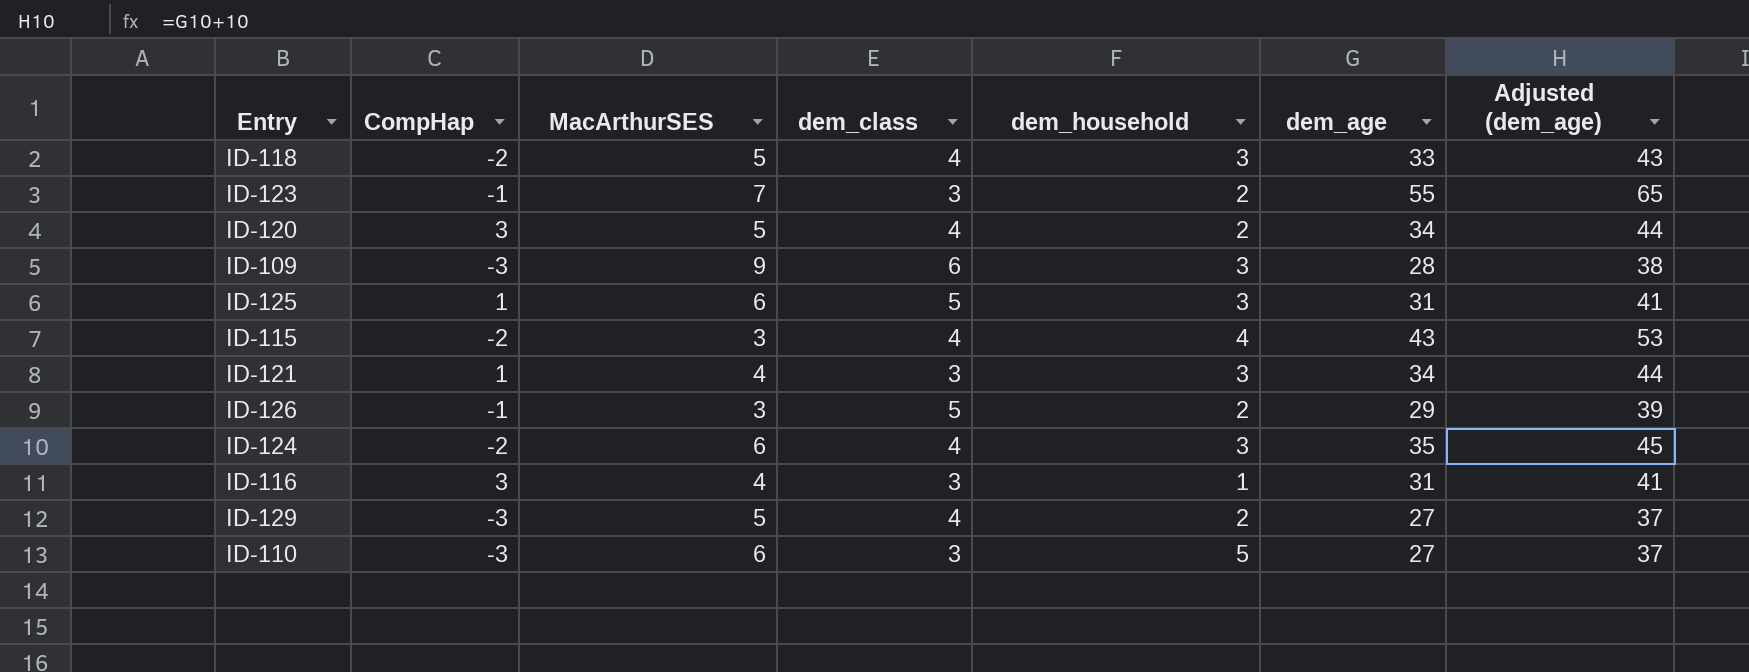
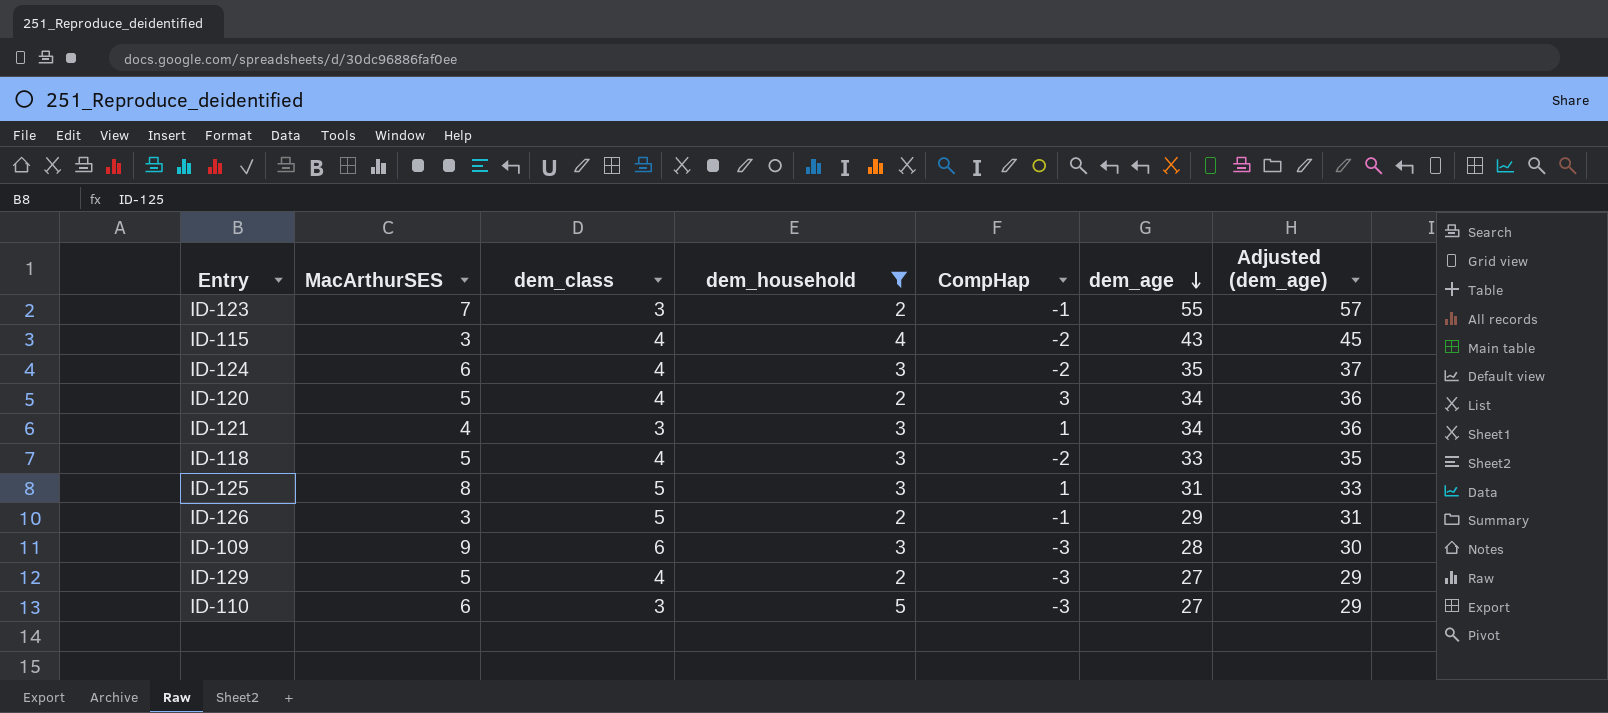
filter: none -> dem_household != 1
row order: none -> dem_age descending
column CompHap | position: 2 -> 5
column Adjusted (dem_age) | formula: [dem_age] + 10 -> [dem_age] + 2
ID-125 | MacArthurSES: 6 -> 8

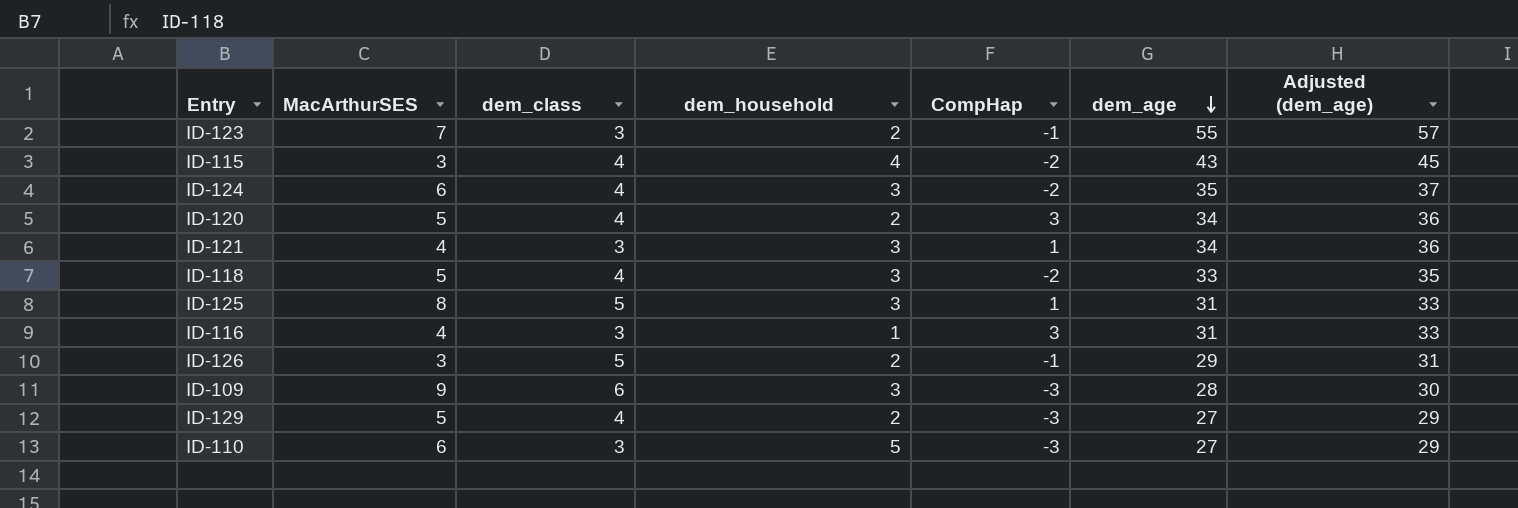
filter: dem_household != 1 -> none

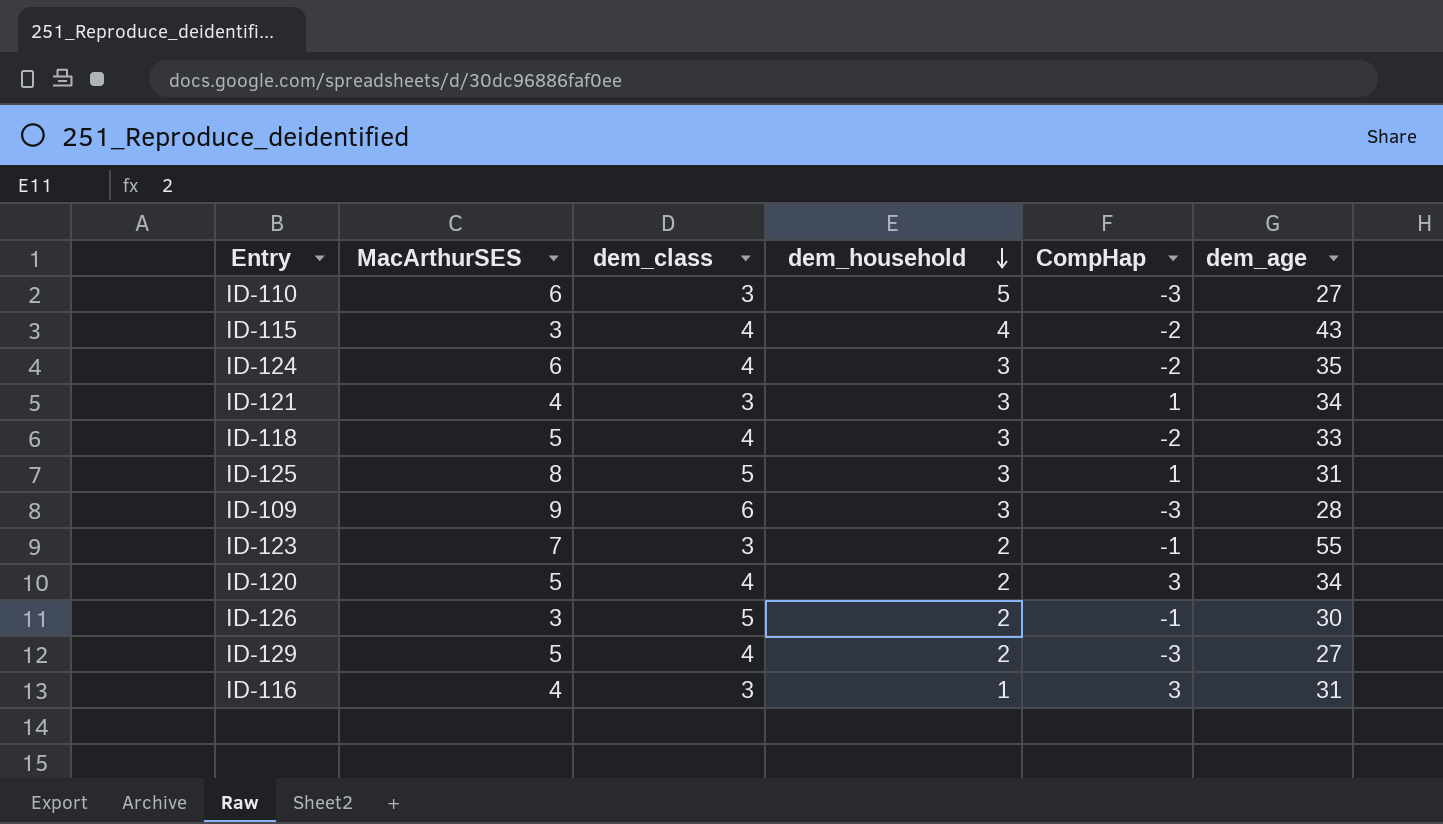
row order: dem_age descending -> dem_household descending
column Adjusted (dem_age) | formula: [dem_age] + 2 -> none
ID-126 | dem_age: 29 -> 30

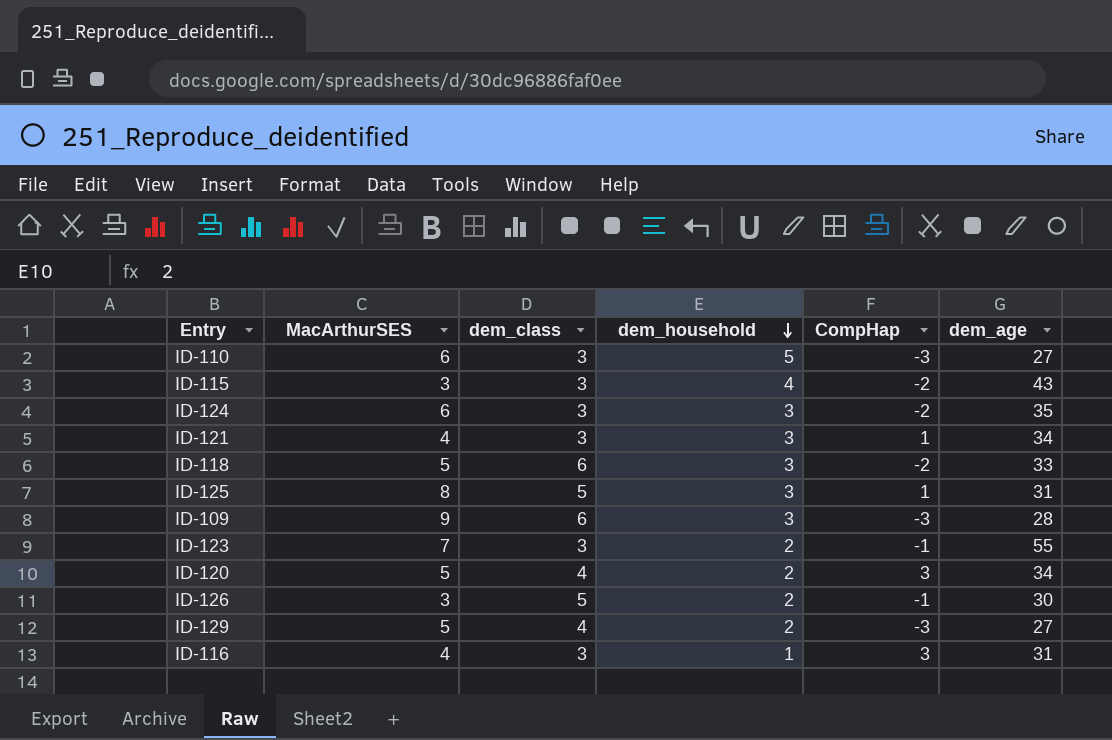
ID-115 | dem_class: 4 -> 3
ID-124 | dem_class: 4 -> 3
ID-118 | dem_class: 4 -> 6

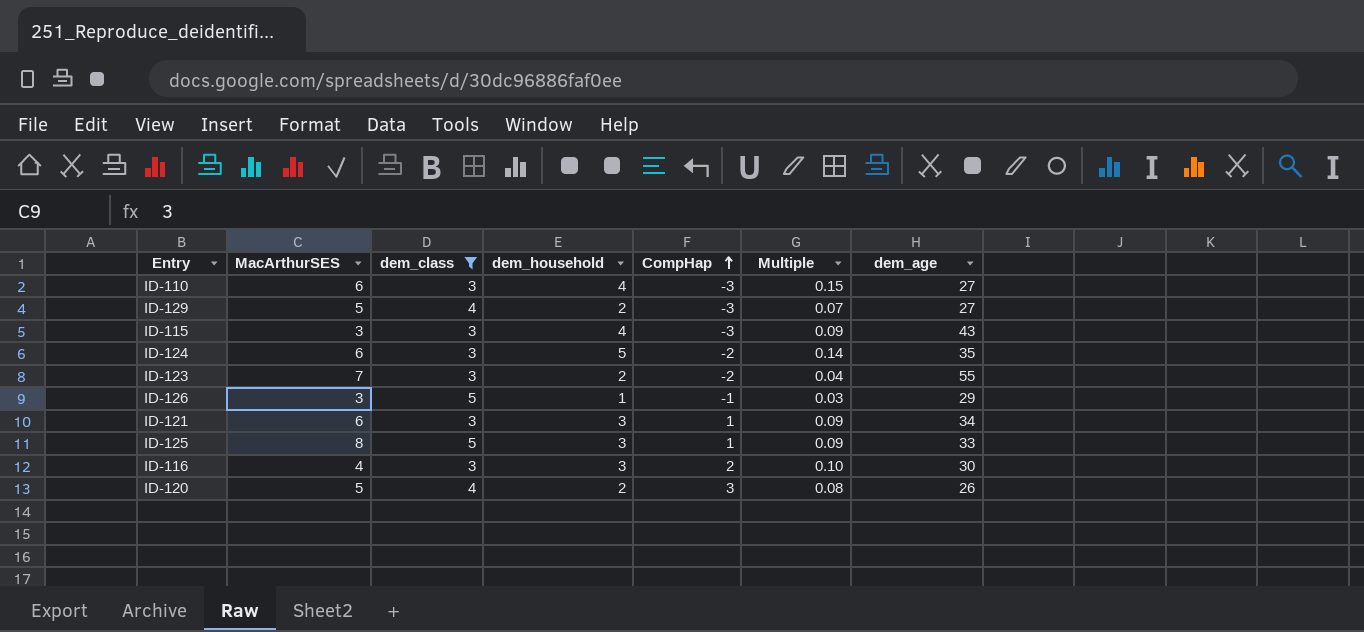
filter: none -> dem_class != 6
row order: dem_household descending -> CompHap ascending
column Multiple | formula: none -> [dem_household] / [dem_age]
ID-110 | dem_household: 5 -> 4
ID-115 | CompHap: -2 -> -3
ID-124 | dem_household: 3 -> 5
ID-123 | CompHap: -1 -> -2
ID-126 | dem_household: 2 -> 1
ID-126 | dem_age: 30 -> 29
ID-121 | MacArthurSES: 4 -> 6
ID-125 | dem_age: 31 -> 33
ID-116 | dem_household: 1 -> 3
ID-116 | CompHap: 3 -> 2
ID-116 | dem_age: 31 -> 30
ID-120 | dem_age: 34 -> 26

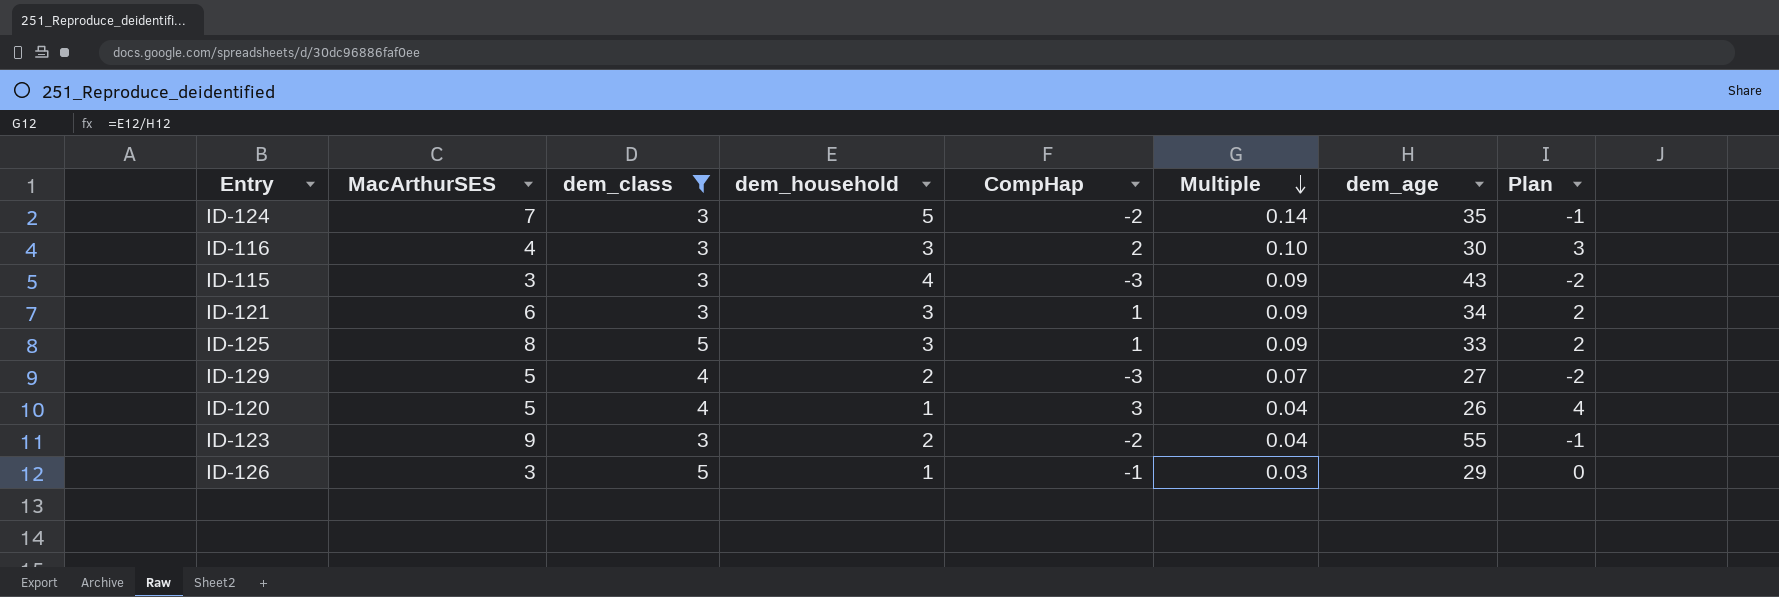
row order: CompHap ascending -> Multiple descending
column Plan | formula: none -> [CompHap] + 1
row ID-110: 6 | 3 | 4 | -3 | 0.15 | 27 -> none
ID-124 | MacArthurSES: 6 -> 7
ID-120 | dem_household: 2 -> 1
ID-120 | Multiple: 0.08 -> 0.04
ID-123 | MacArthurSES: 7 -> 9

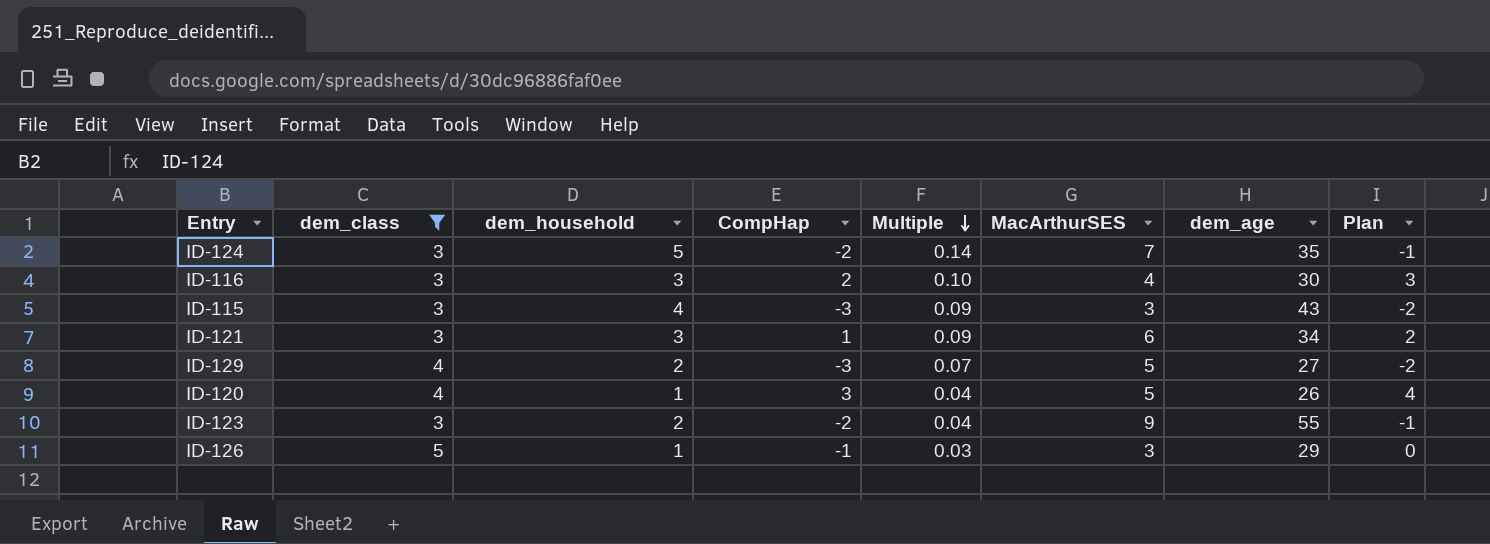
column MacArthurSES | position: 2 -> 6
row ID-125: 8 | 5 | 3 | 1 | 0.09 | 33 | 2 -> none

